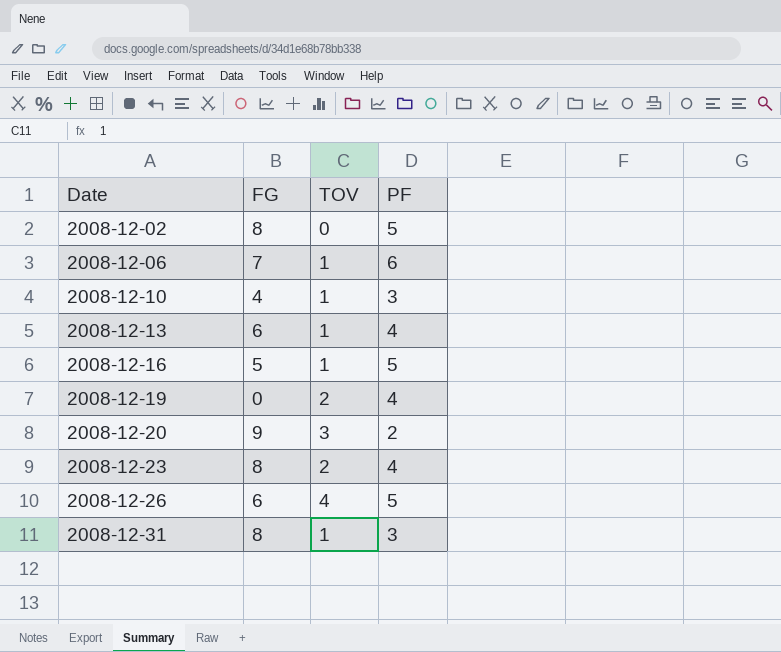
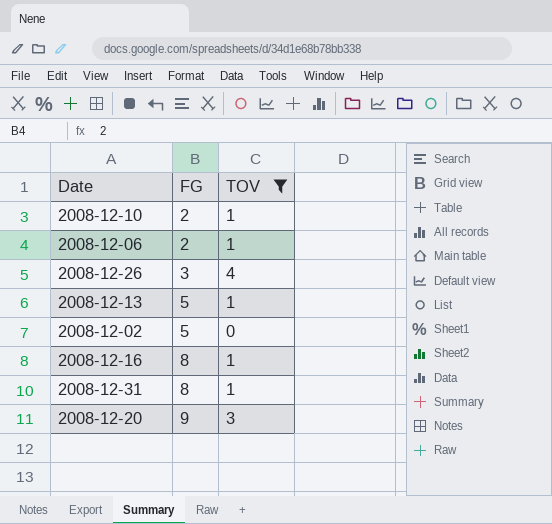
filter: none -> TOV != 2
row order: Date ascending -> FG ascending
column PF | position: 4 -> none
2008-12-10 | FG: 4 -> 2
2008-12-06 | FG: 7 -> 2
2008-12-26 | FG: 6 -> 3
2008-12-13 | FG: 6 -> 5
2008-12-02 | FG: 8 -> 5
2008-12-16 | FG: 5 -> 8

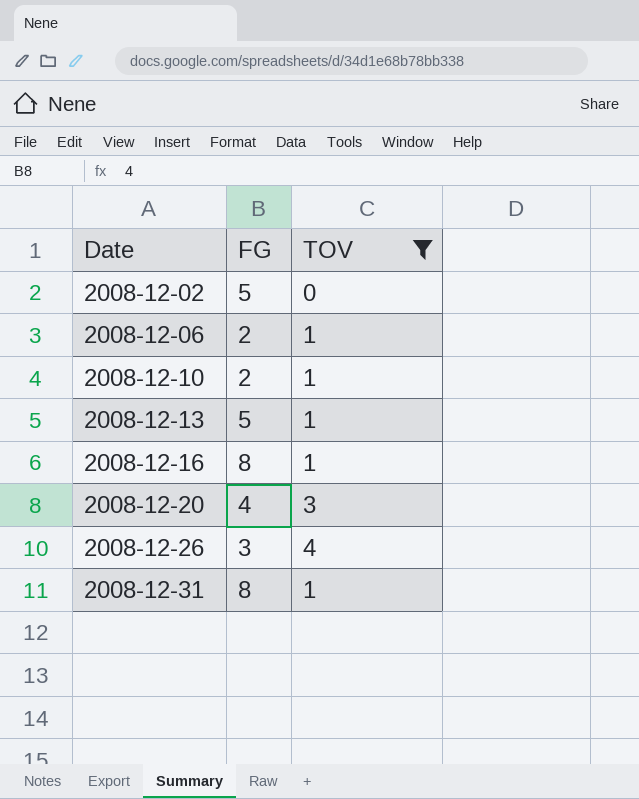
row order: FG ascending -> Date ascending
2008-12-20 | FG: 9 -> 4

